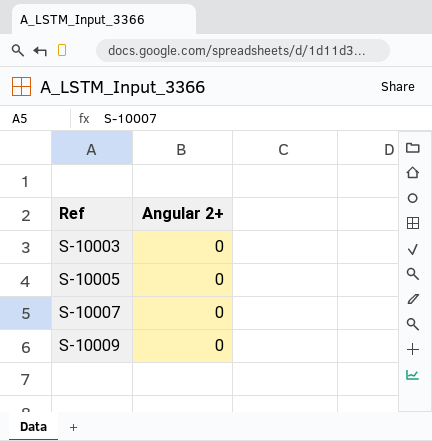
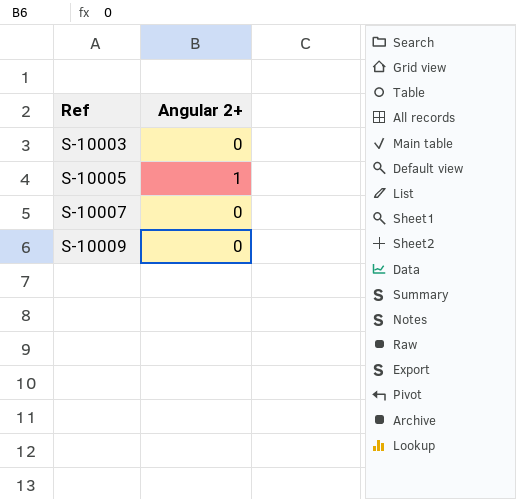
S-10005 | Angular 2+: 0 -> 1

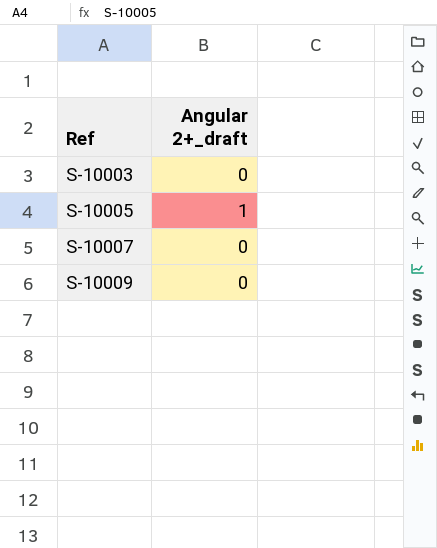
column name: Angular 2+ -> Angular 2+_draft

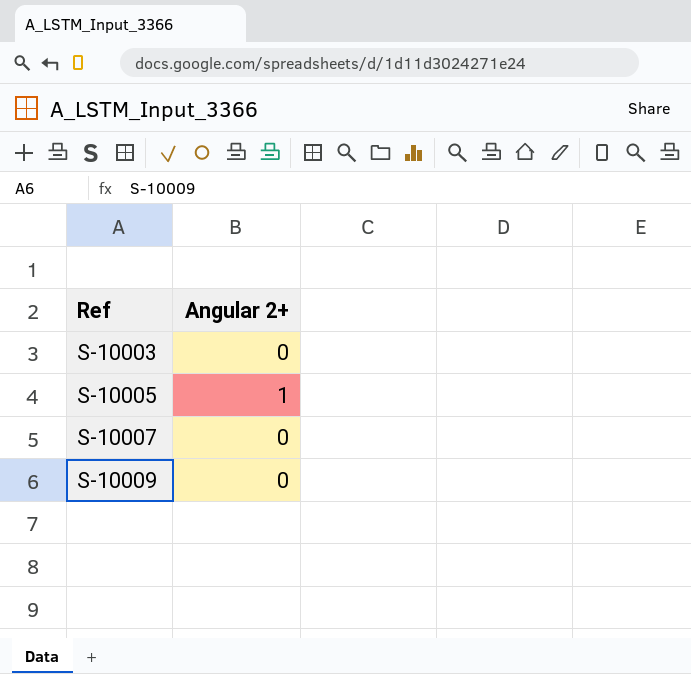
column name: Angular 2+_draft -> Angular 2+

